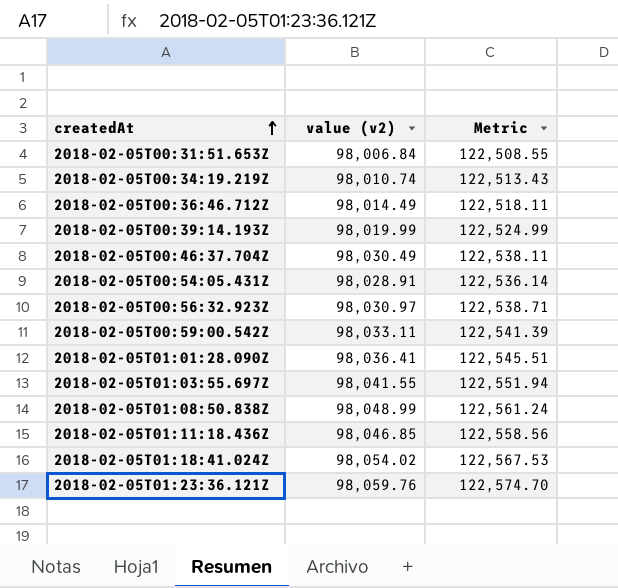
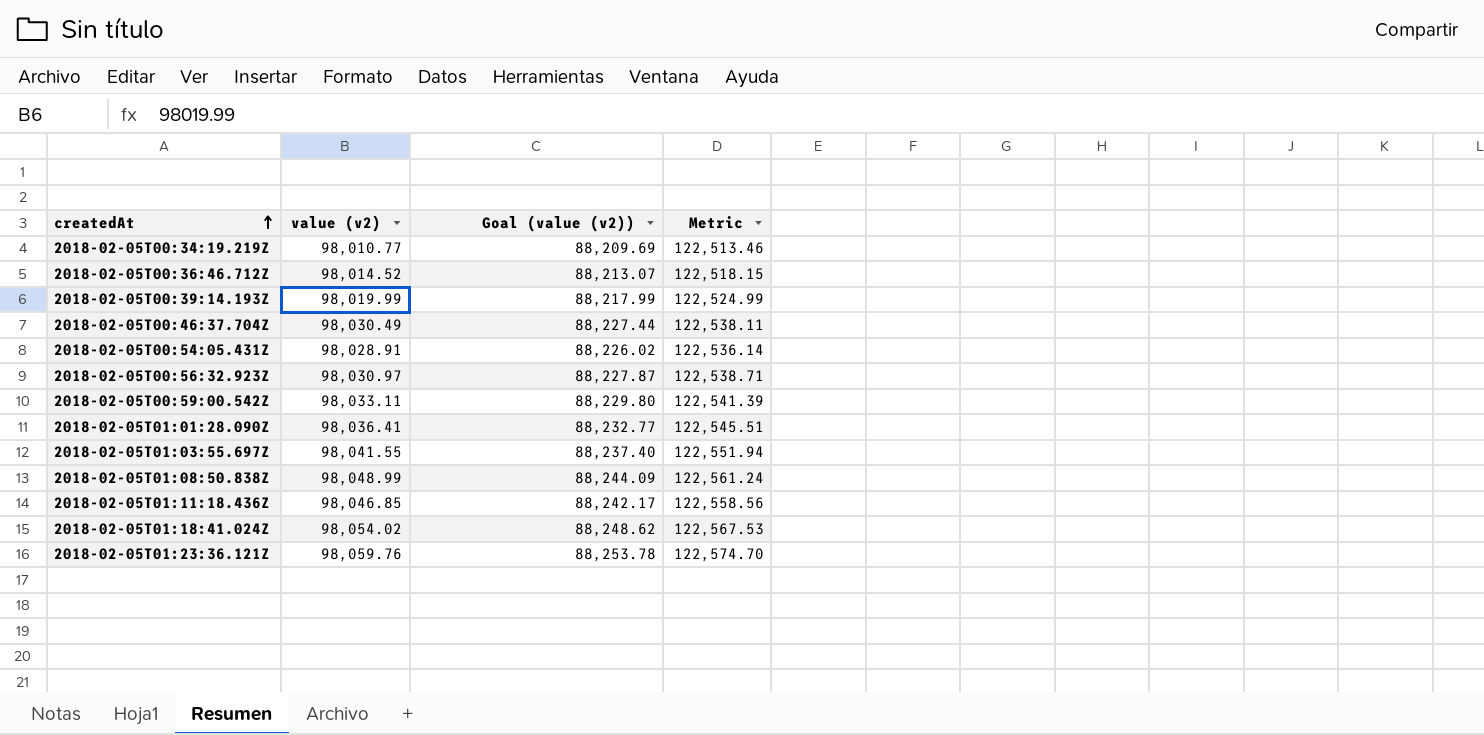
column Goal (value (v2)) | formula: none -> [value (v2)] * 0.9
row 2018-02-05T00:31:51.653Z: 98,006.84 | 122,508.55 -> none
2018-02-05T00:34:19.219Z | value (v2): 98,010.74 -> 98,010.77
2018-02-05T00:34:19.219Z | Metric: 122,513.43 -> 122,513.46
2018-02-05T00:36:46.712Z | value (v2): 98,014.49 -> 98,014.52
2018-02-05T00:36:46.712Z | Metric: 122,518.11 -> 122,518.15

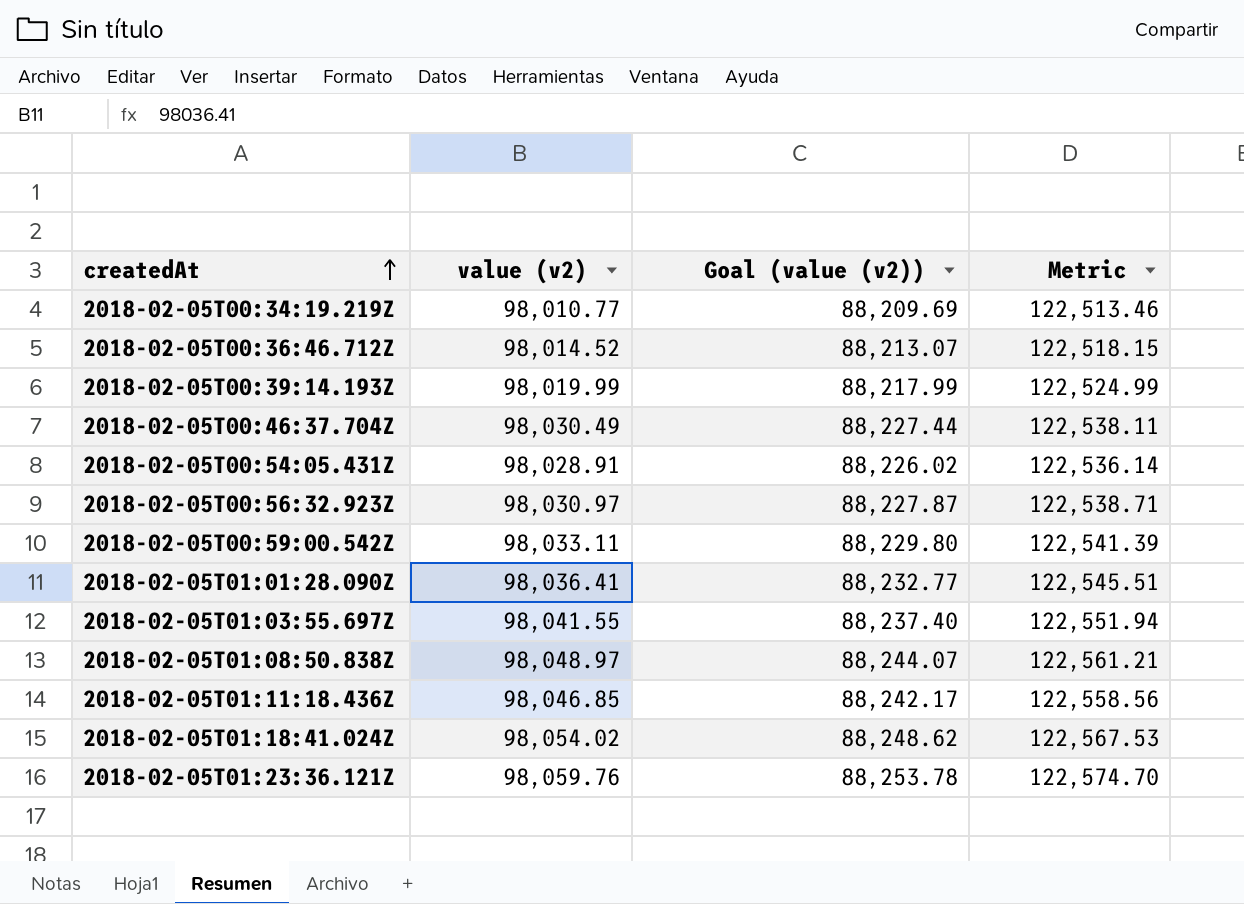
2018-02-05T01:08:50.838Z | value (v2): 98,048.99 -> 98,048.97
2018-02-05T01:08:50.838Z | Goal (value (v2)): 88,244.09 -> 88,244.07
2018-02-05T01:08:50.838Z | Metric: 122,561.24 -> 122,561.21

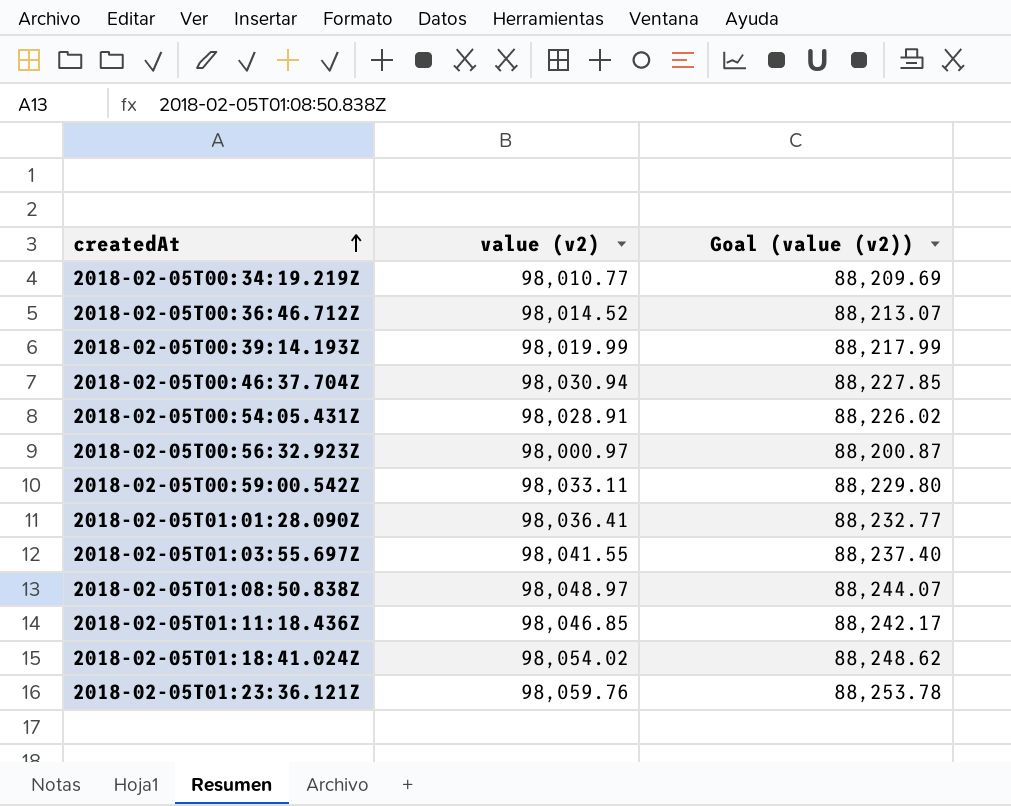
column Metric | formula: [value (v2)] * 1.25 -> none
2018-02-05T00:46:37.704Z | value (v2): 98,030.49 -> 98,030.94
2018-02-05T00:46:37.704Z | Goal (value (v2)): 88,227.44 -> 88,227.85
2018-02-05T00:56:32.923Z | value (v2): 98,030.97 -> 98,000.97
2018-02-05T00:56:32.923Z | Goal (value (v2)): 88,227.87 -> 88,200.87

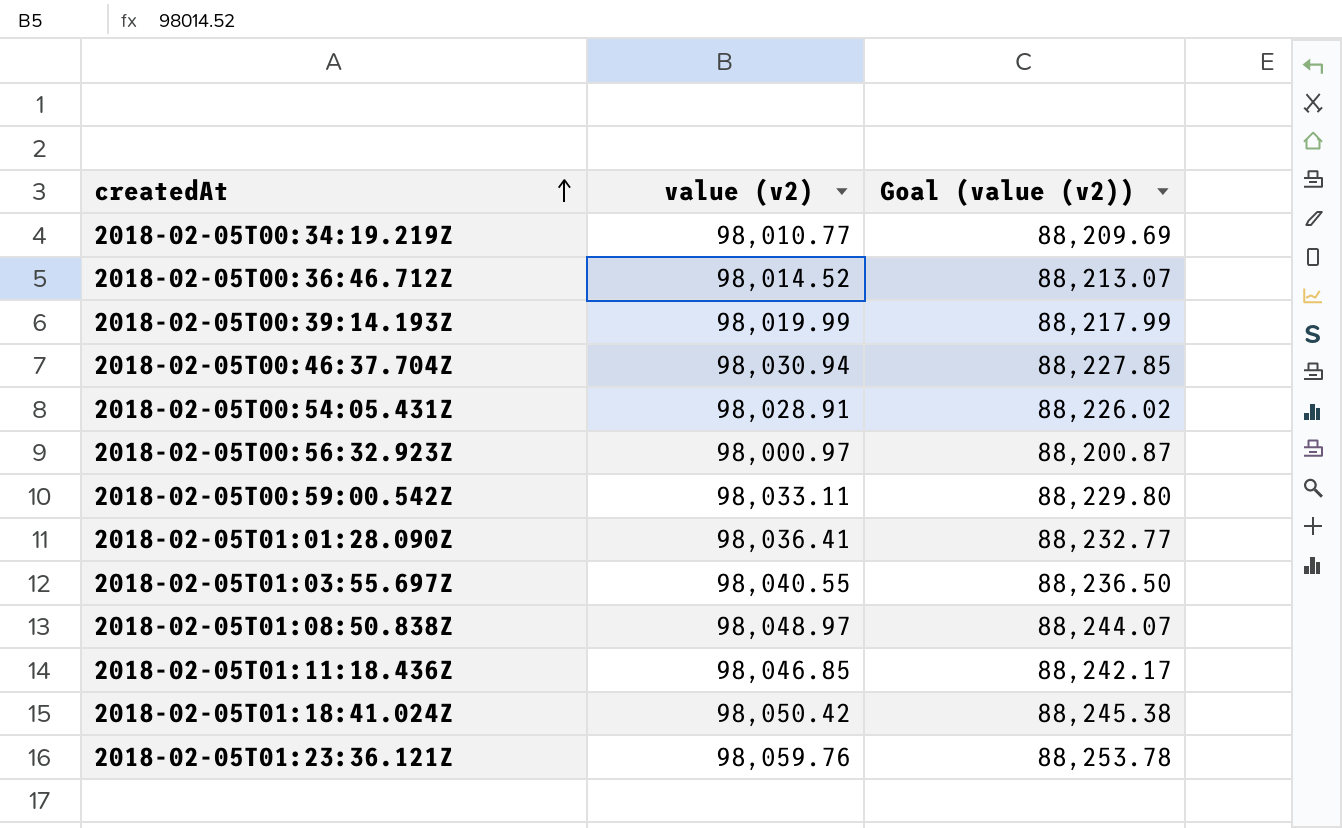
2018-02-05T01:03:55.697Z | value (v2): 98,041.55 -> 98,040.55
2018-02-05T01:03:55.697Z | Goal (value (v2)): 88,237.40 -> 88,236.50
2018-02-05T01:18:41.024Z | value (v2): 98,054.02 -> 98,050.42
2018-02-05T01:18:41.024Z | Goal (value (v2)): 88,248.62 -> 88,245.38

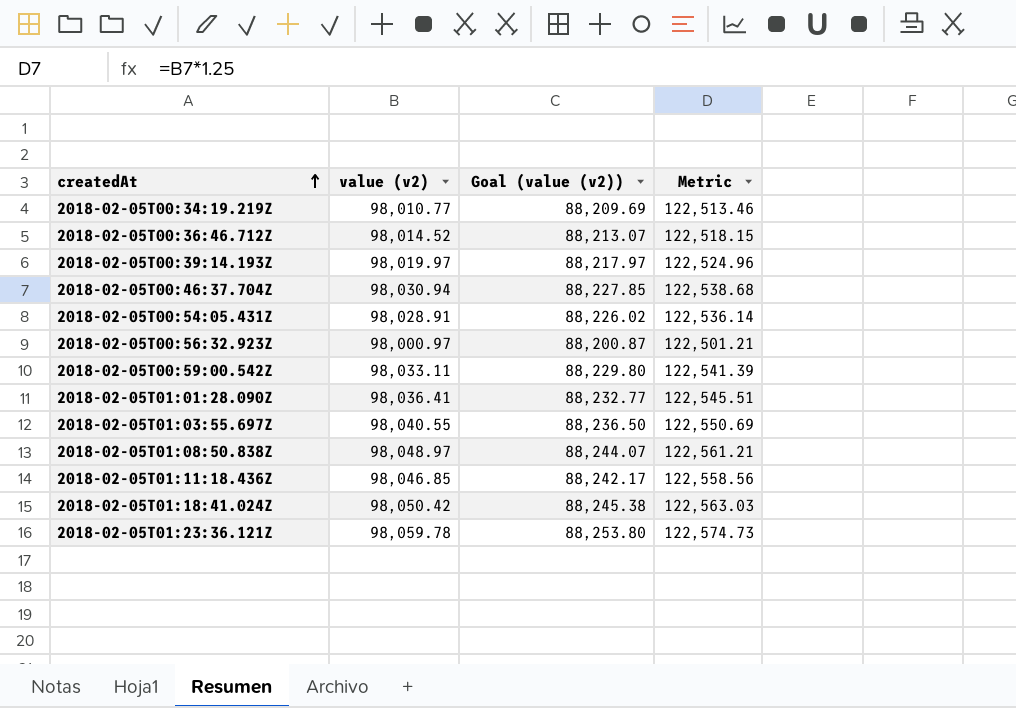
column Metric | formula: none -> [value (v2)] * 1.25
2018-02-05T00:39:14.193Z | value (v2): 98,019.99 -> 98,019.97
2018-02-05T00:39:14.193Z | Goal (value (v2)): 88,217.99 -> 88,217.97
2018-02-05T01:23:36.121Z | value (v2): 98,059.76 -> 98,059.78
2018-02-05T01:23:36.121Z | Goal (value (v2)): 88,253.78 -> 88,253.80

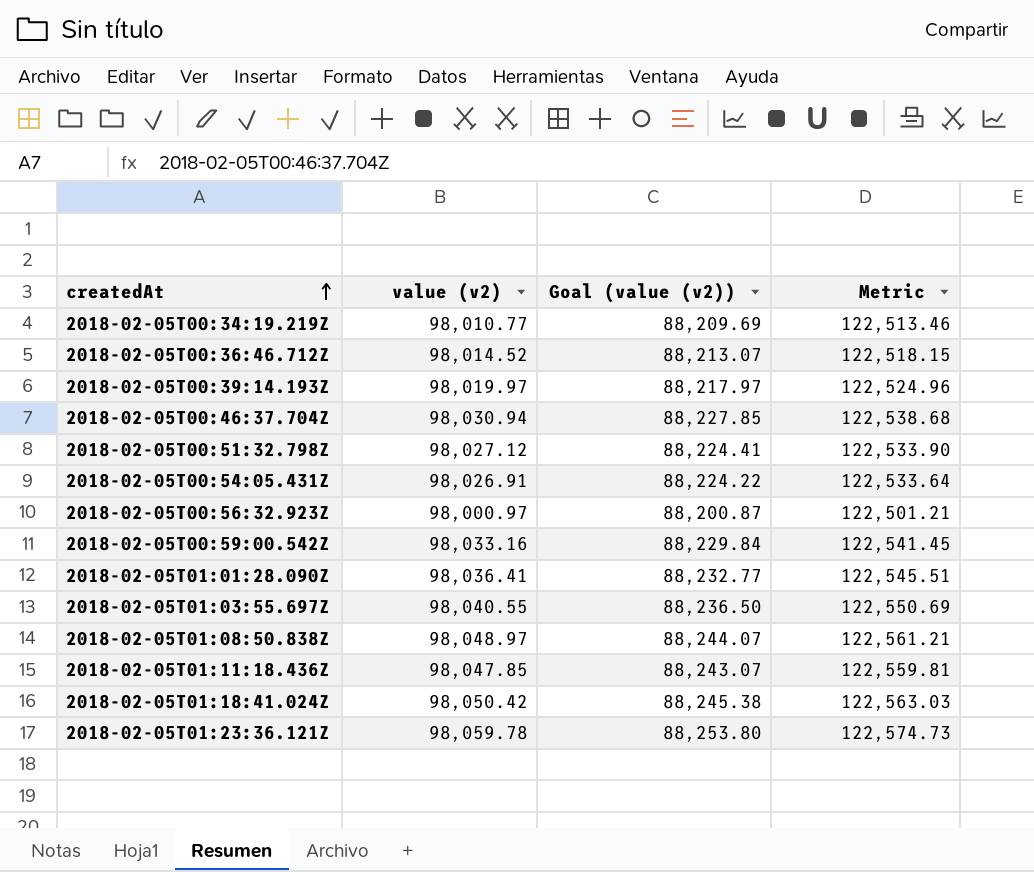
row 2018-02-05T00:51:32.798Z: none -> 98,027.12 | 88,224.41 | 122,533.90
2018-02-05T00:54:05.431Z | value (v2): 98,028.91 -> 98,026.91
2018-02-05T00:54:05.431Z | Goal (value (v2)): 88,226.02 -> 88,224.22
2018-02-05T00:54:05.431Z | Metric: 122,536.14 -> 122,533.64
2018-02-05T00:59:00.542Z | value (v2): 98,033.11 -> 98,033.16
2018-02-05T00:59:00.542Z | Goal (value (v2)): 88,229.80 -> 88,229.84
2018-02-05T00:59:00.542Z | Metric: 122,541.39 -> 122,541.45
2018-02-05T01:11:18.436Z | value (v2): 98,046.85 -> 98,047.85
2018-02-05T01:11:18.436Z | Goal (value (v2)): 88,242.17 -> 88,243.07
2018-02-05T01:11:18.436Z | Metric: 122,558.56 -> 122,559.81

